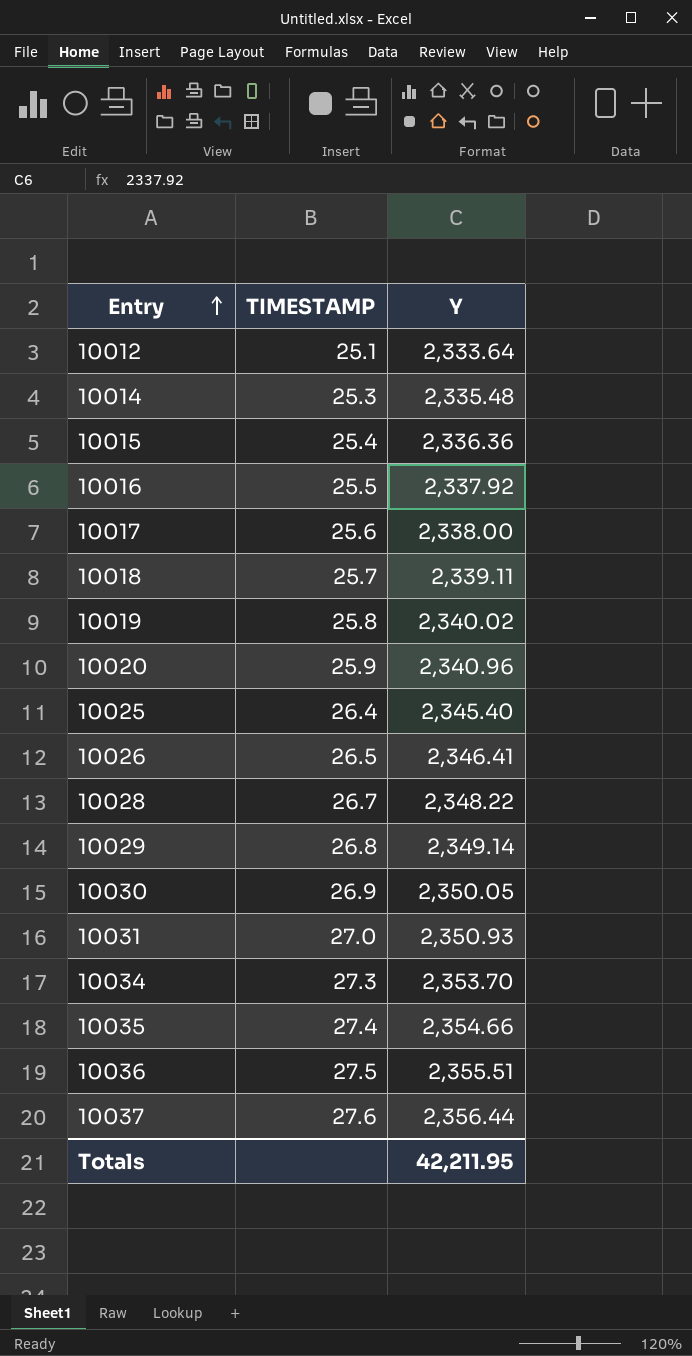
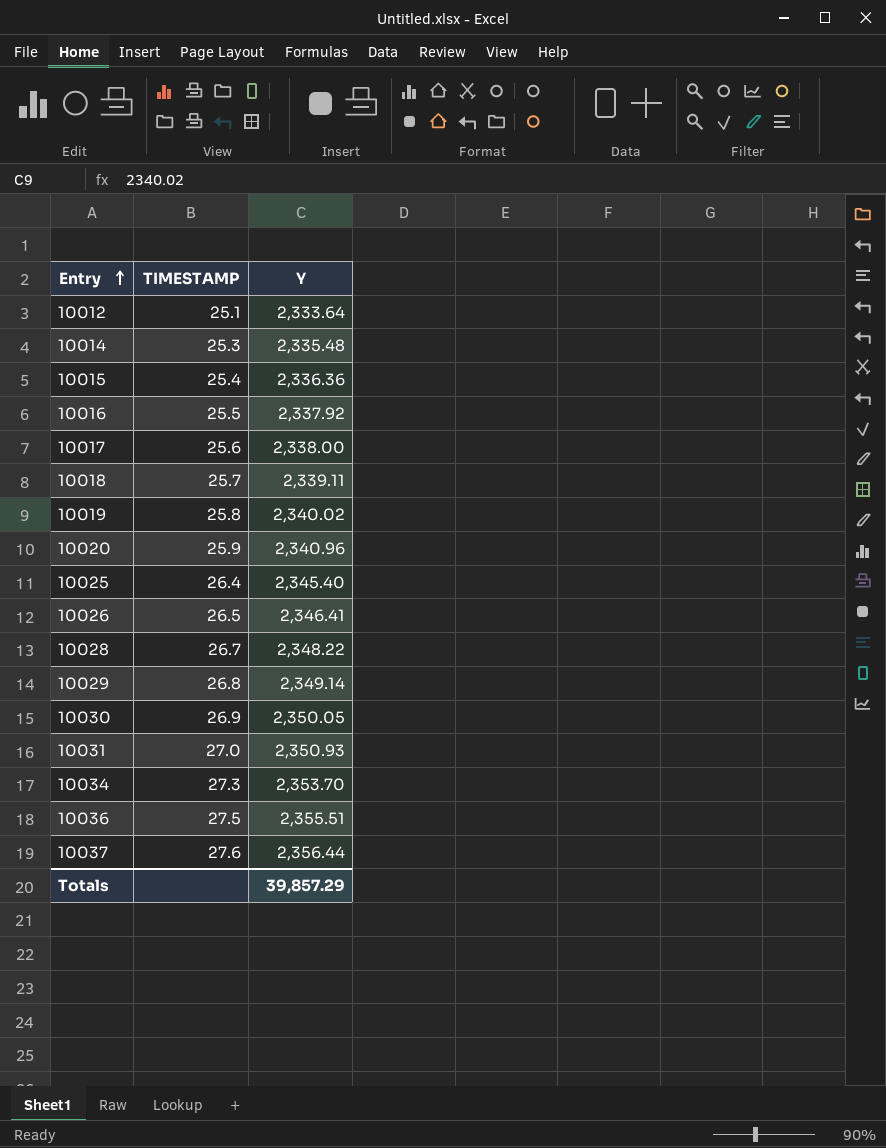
row 10035: 27.4 | 2,354.66 -> none
Totals | Y: 42,211.95 -> 39,857.29

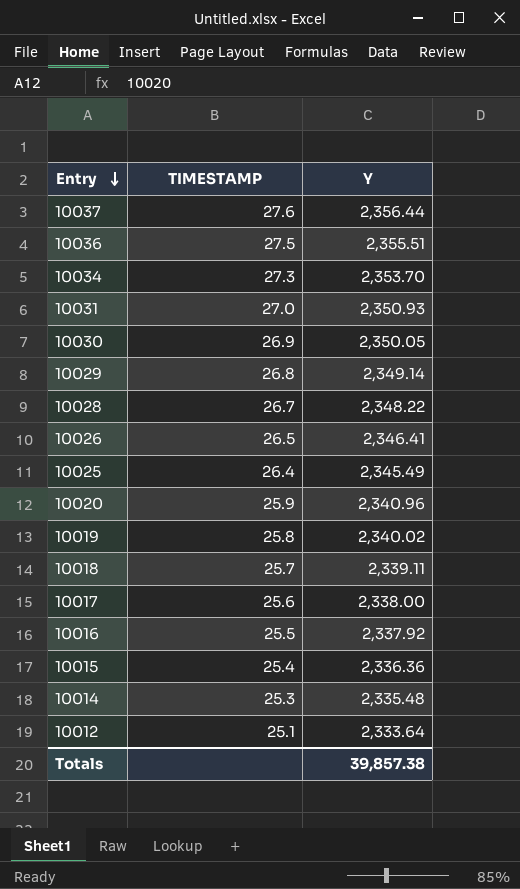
row order: Entry ascending -> Entry descending
10025 | Y: 2,345.40 -> 2,345.49
Totals | Y: 39,857.29 -> 39,857.38

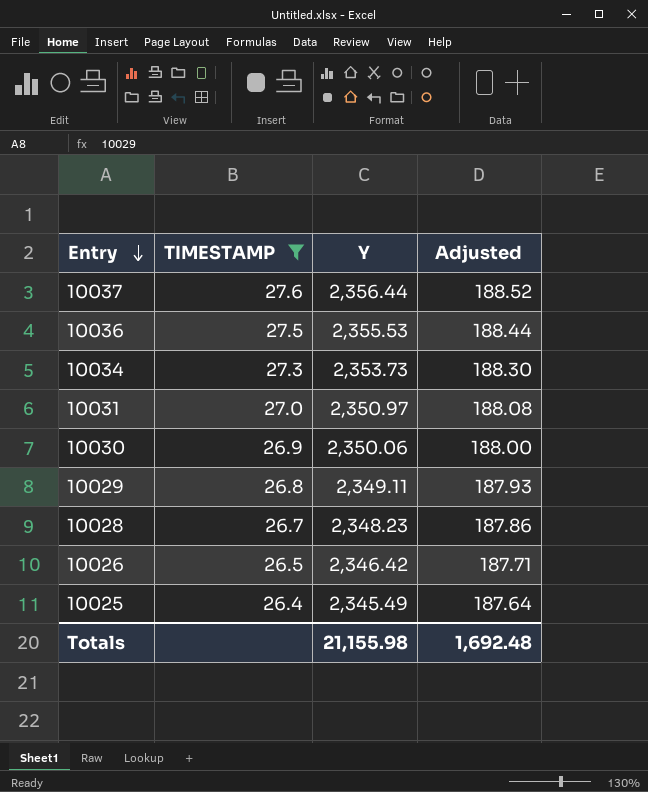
filter: none -> TIMESTAMP >= 26.4
column Adjusted | formula: none -> [Y] * 0.08
10036 | Y: 2,355.51 -> 2,355.53
10034 | Y: 2,353.70 -> 2,353.73
10031 | Y: 2,350.93 -> 2,350.97
10030 | Y: 2,350.05 -> 2,350.06
10029 | Y: 2,349.14 -> 2,349.11
10028 | Y: 2,348.22 -> 2,348.23
10026 | Y: 2,346.41 -> 2,346.42
Totals | Y: 39,857.38 -> 21,155.98

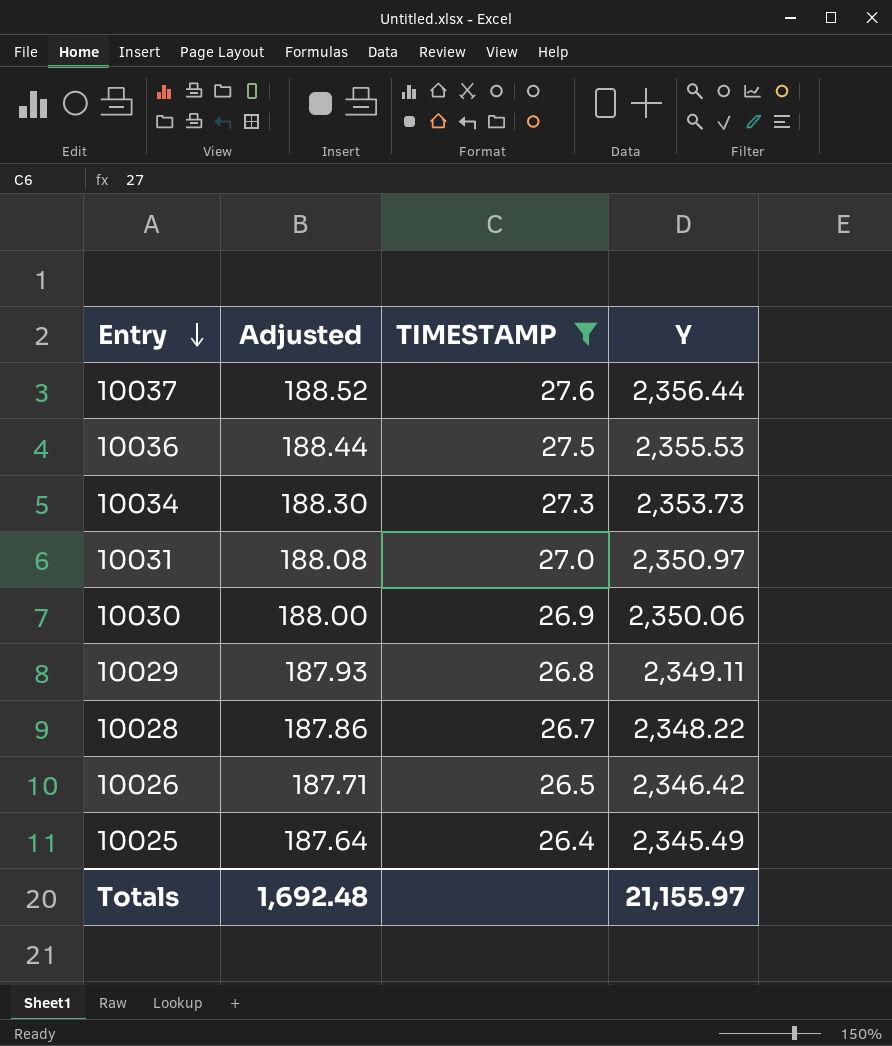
column Adjusted | position: 4 -> 2
10028 | Y: 2,348.23 -> 2,348.22
Totals | Y: 21,155.98 -> 21,155.97

